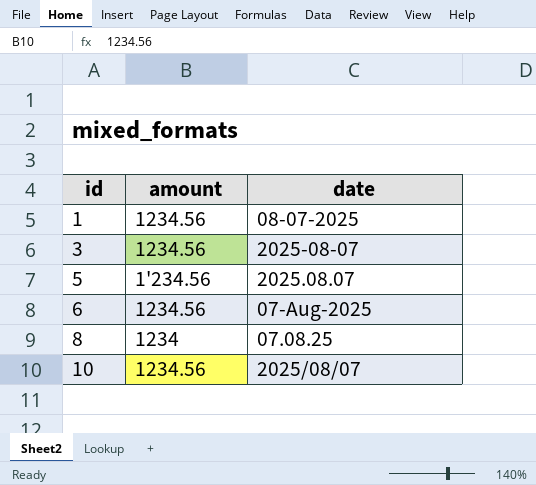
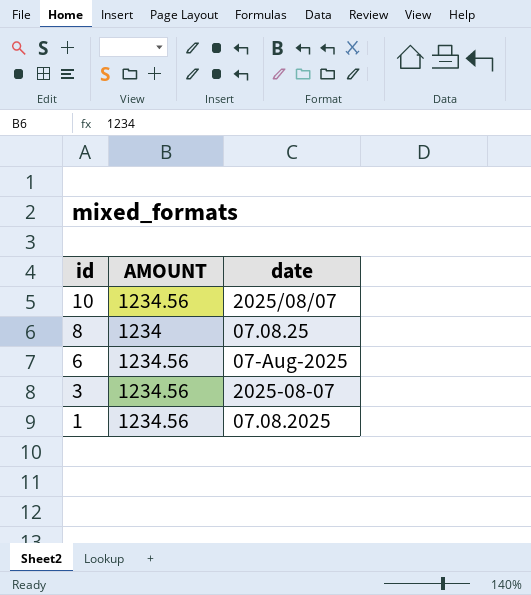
row order: id ascending -> id descending
column name: amount -> AMOUNT
row 5: 1'234.56 | 2025.08.07 -> none
1 | date: 08-07-2025 -> 07.08.2025

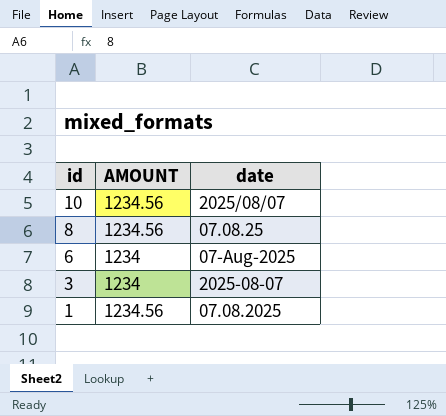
8 | AMOUNT: 1234 -> 1234.56
6 | AMOUNT: 1234.56 -> 1234
3 | AMOUNT: 1234.56 -> 1234

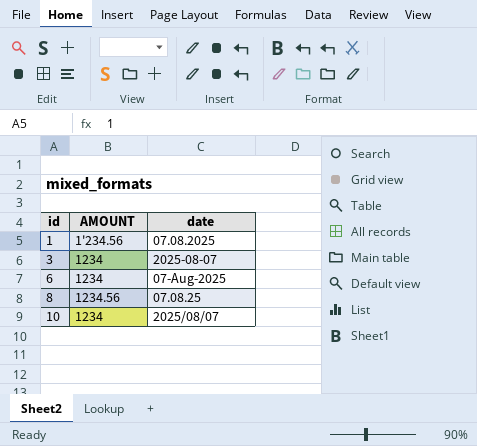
row order: id descending -> id ascending
1 | AMOUNT: 1234.56 -> 1'234.56
10 | AMOUNT: 1234.56 -> 1234

